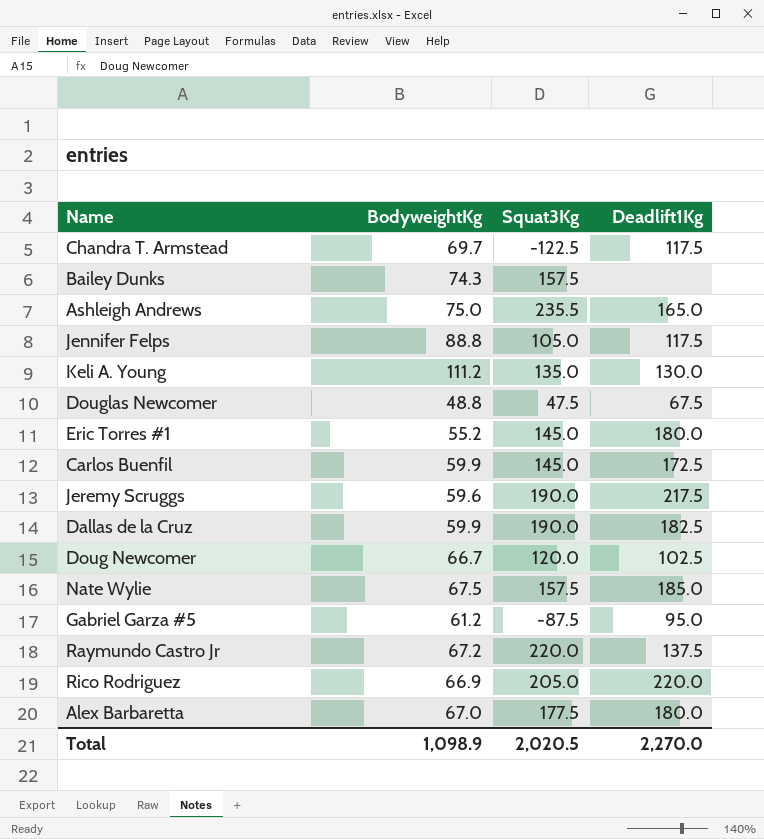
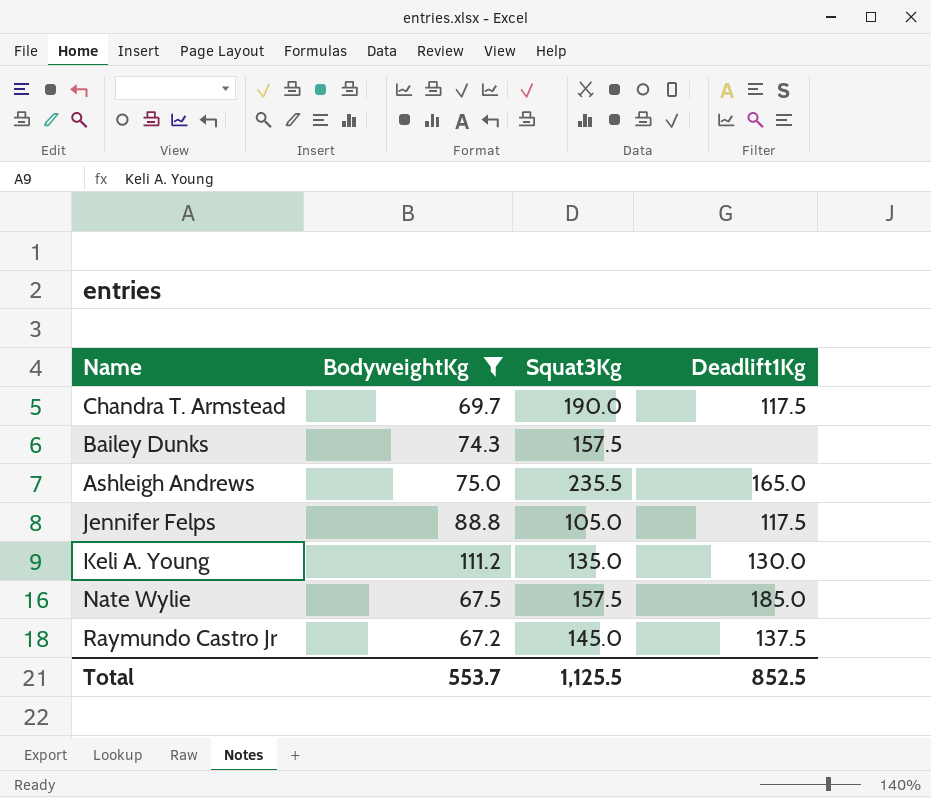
filter: none -> BodyweightKg >= 67.2
Chandra T. Armstead | Squat3Kg: -122.5 -> 190.0
Raymundo Castro Jr | Squat3Kg: 220.0 -> 145.0
Total | BodyweightKg: 1,098.9 -> 553.7
Total | Squat3Kg: 2,020.5 -> 1,125.5
Total | Deadlift1Kg: 2,270.0 -> 852.5

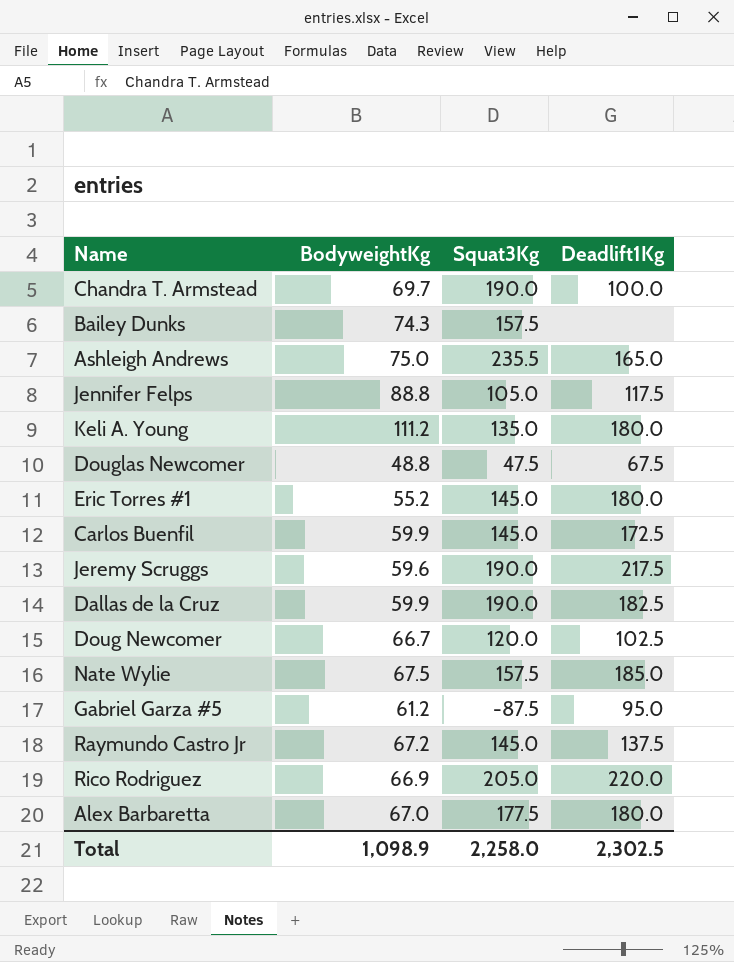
filter: BodyweightKg >= 67.2 -> none
Chandra T. Armstead | Deadlift1Kg: 117.5 -> 100.0
Keli A. Young | Deadlift1Kg: 130.0 -> 180.0
Total | BodyweightKg: 553.7 -> 1,098.9
Total | Squat3Kg: 1,125.5 -> 2,258.0
Total | Deadlift1Kg: 852.5 -> 2,302.5

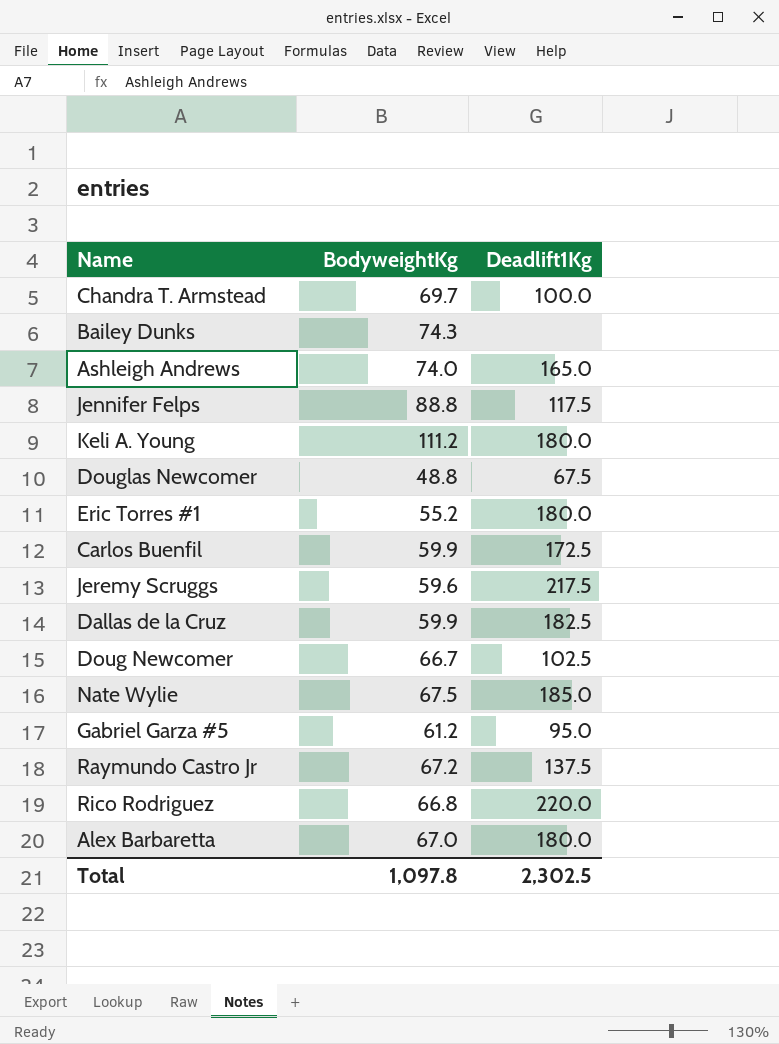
column Squat3Kg | position: 3 -> none
Ashleigh Andrews | BodyweightKg: 75.0 -> 74.0
Rico Rodriguez | BodyweightKg: 66.9 -> 66.8
Total | BodyweightKg: 1,098.9 -> 1,097.8

